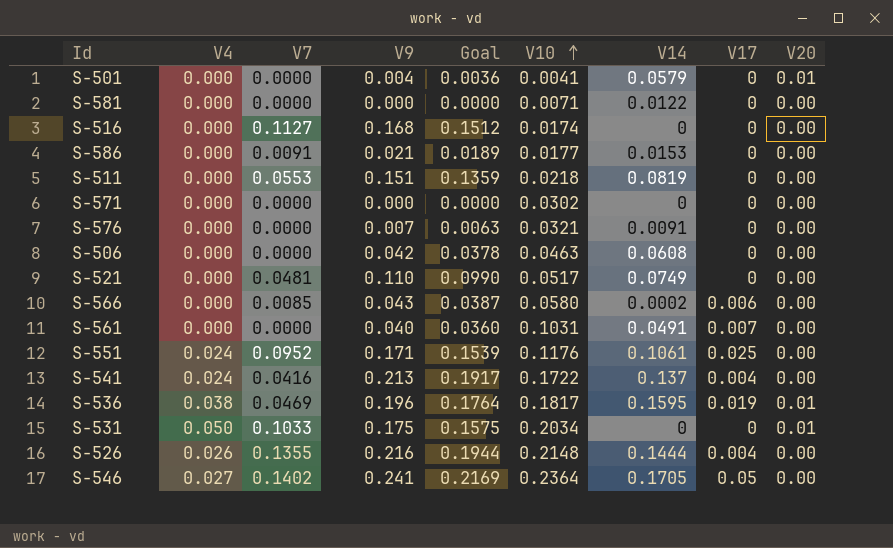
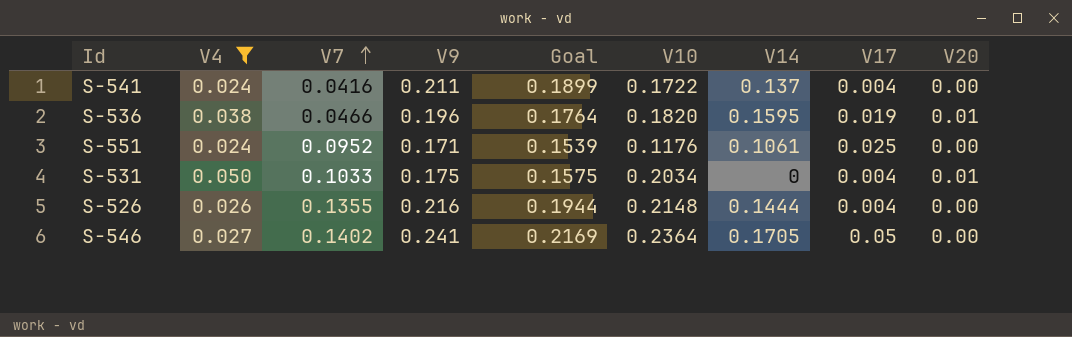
filter: none -> V4 != 0.000
row order: V10 ascending -> V7 ascending
S-541 | V9: 0.213 -> 0.211
S-541 | Goal: 0.1917 -> 0.1899
S-536 | V7: 0.0469 -> 0.0466
S-536 | V10: 0.1817 -> 0.1820
S-531 | V17: 0 -> 0.004

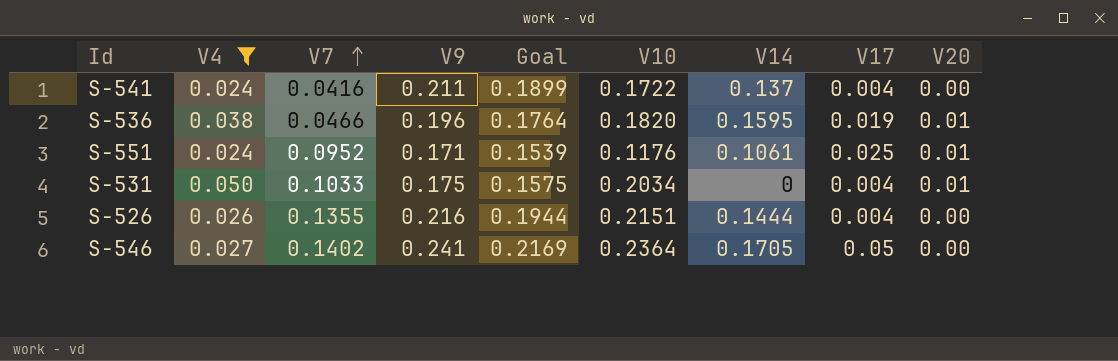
S-551 | V20: 0.00 -> 0.01
S-526 | V10: 0.2148 -> 0.2151

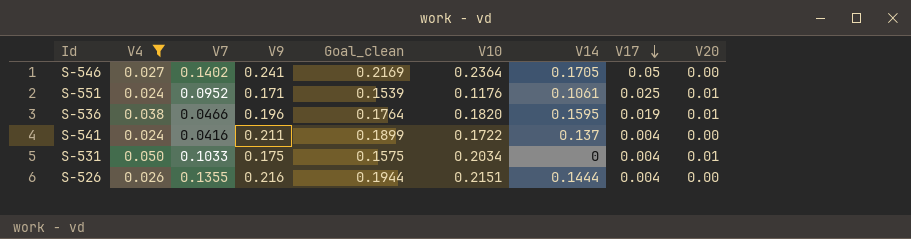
row order: V7 ascending -> V17 descending
column name: Goal -> Goal_clean

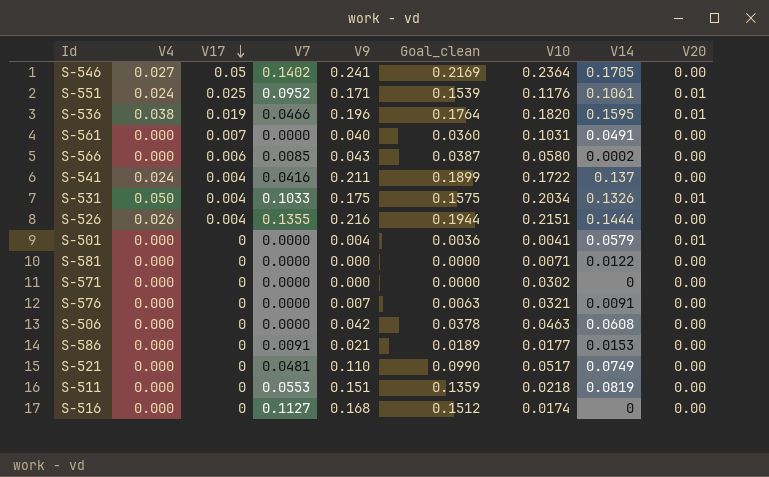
filter: V4 != 0.000 -> none
column V17 | position: 8 -> 3
S-531 | V14: 0 -> 0.1326

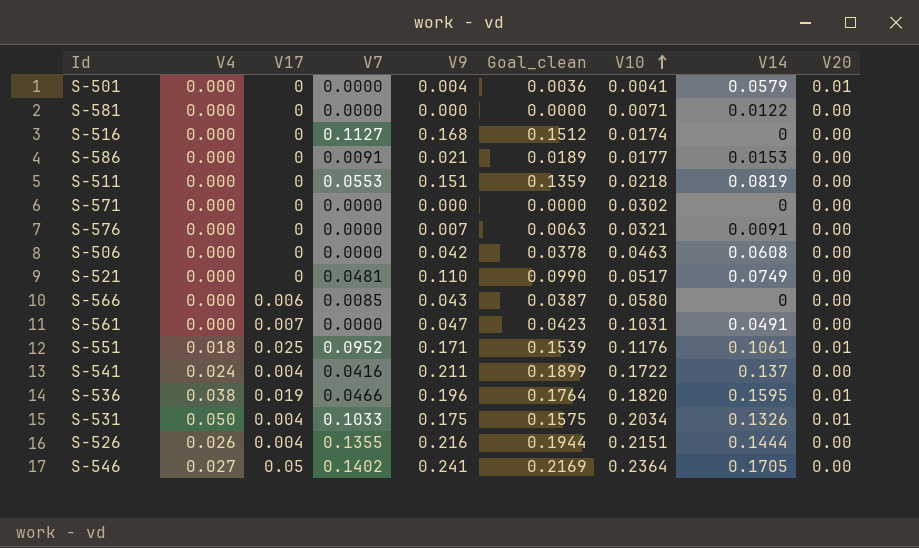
row order: V17 descending -> V10 ascending
S-566 | V14: 0.0002 -> 0
S-561 | V9: 0.040 -> 0.047
S-561 | Goal_clean: 0.0360 -> 0.0423
S-551 | V4: 0.024 -> 0.018

